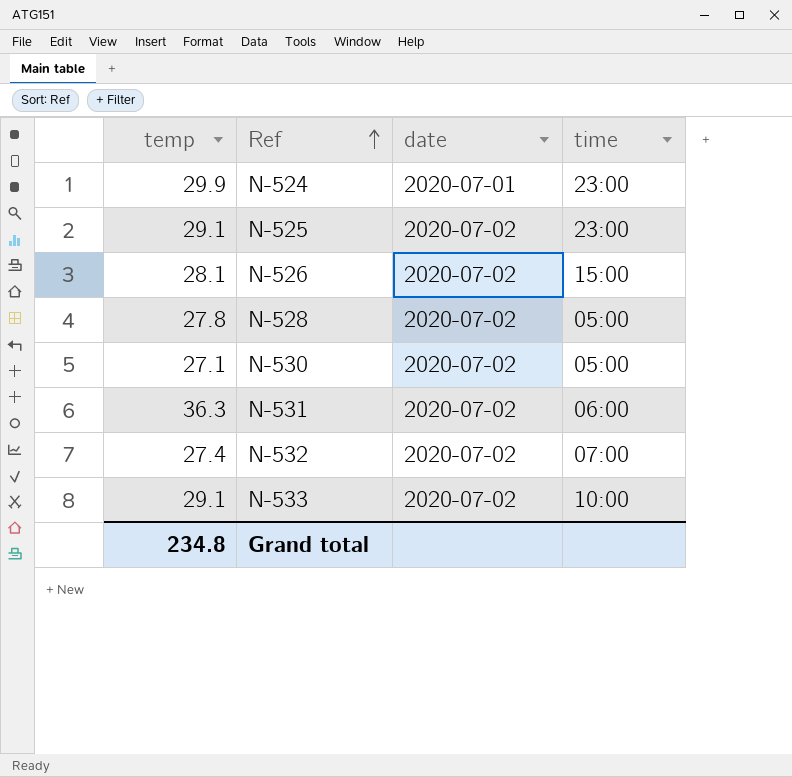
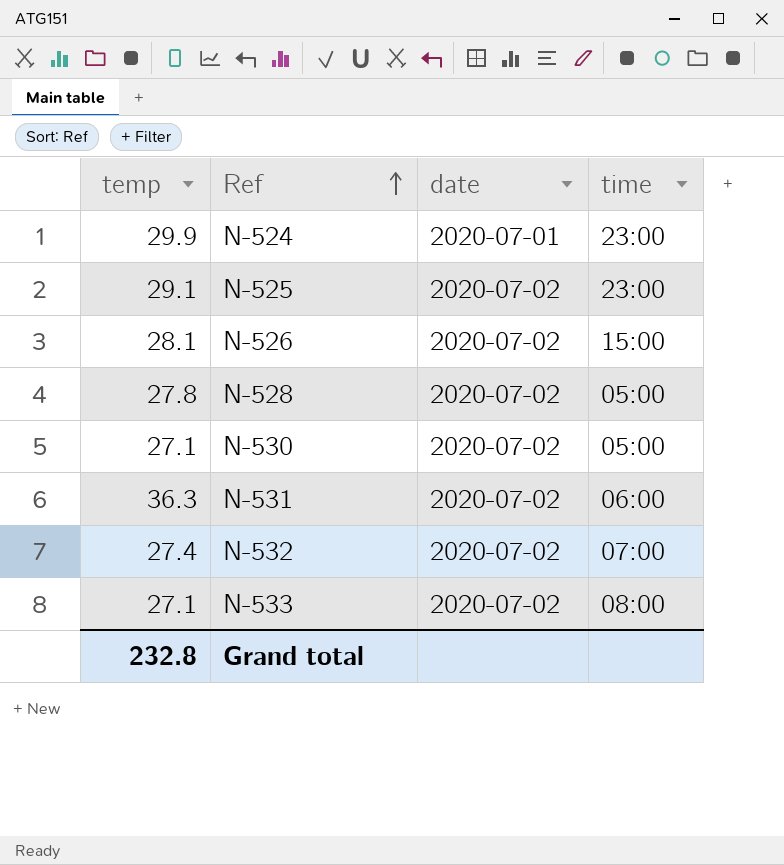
N-533 | temp: 29.1 -> 27.1
N-533 | time: 10:00 -> 08:00
Grand total | temp: 234.8 -> 232.8

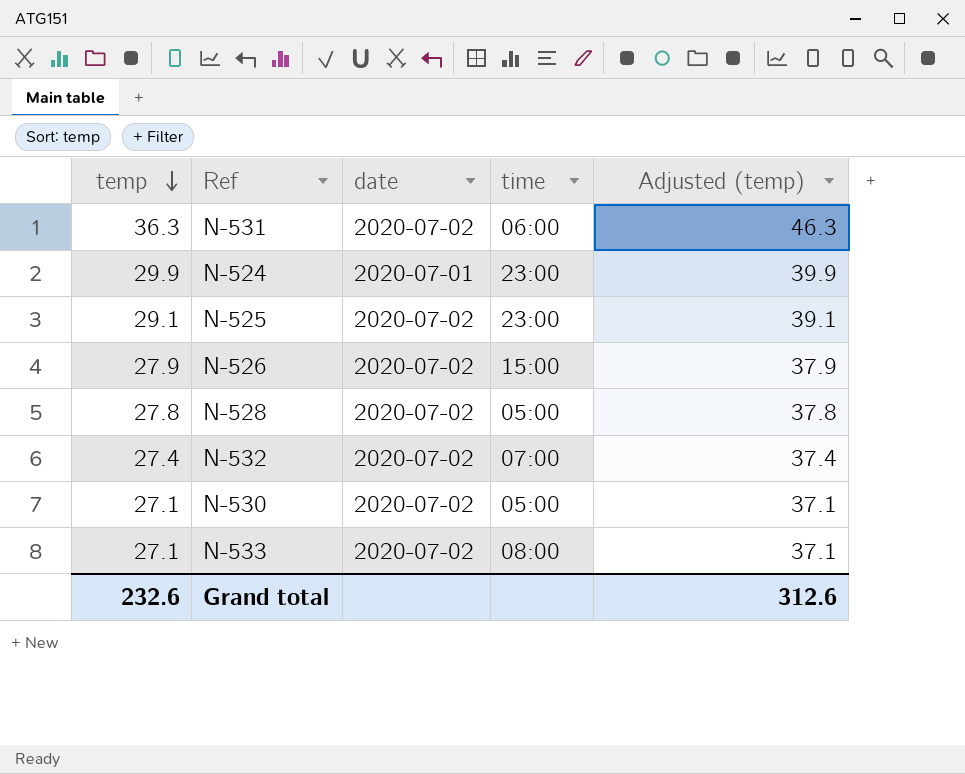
row order: Ref ascending -> temp descending
column Adjusted (temp) | formula: none -> [temp] + 10
N-526 | temp: 28.1 -> 27.9
Grand total | temp: 232.8 -> 232.6

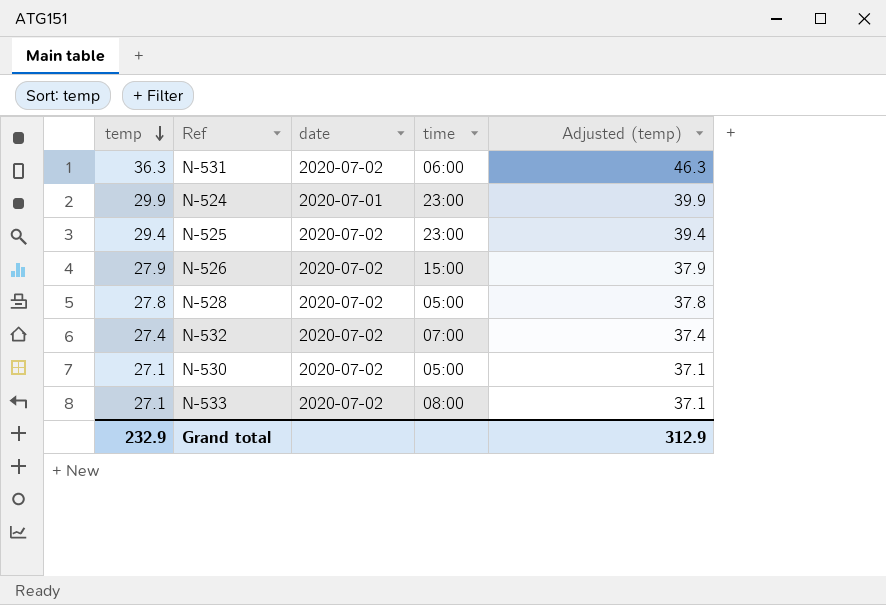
N-525 | temp: 29.1 -> 29.4
N-525 | Adjusted (temp): 39.1 -> 39.4
Grand total | temp: 232.6 -> 232.9
Grand total | Adjusted (temp): 312.6 -> 312.9

